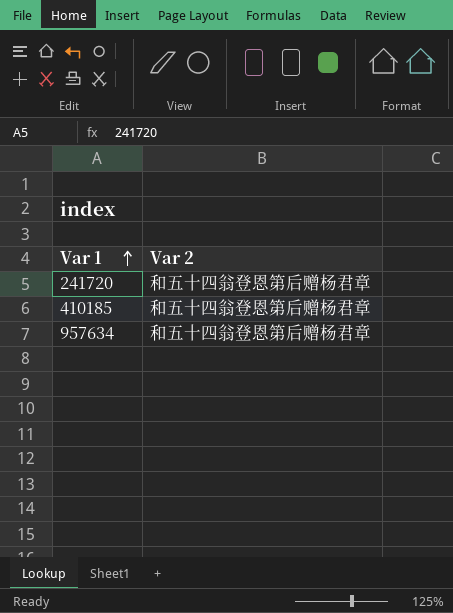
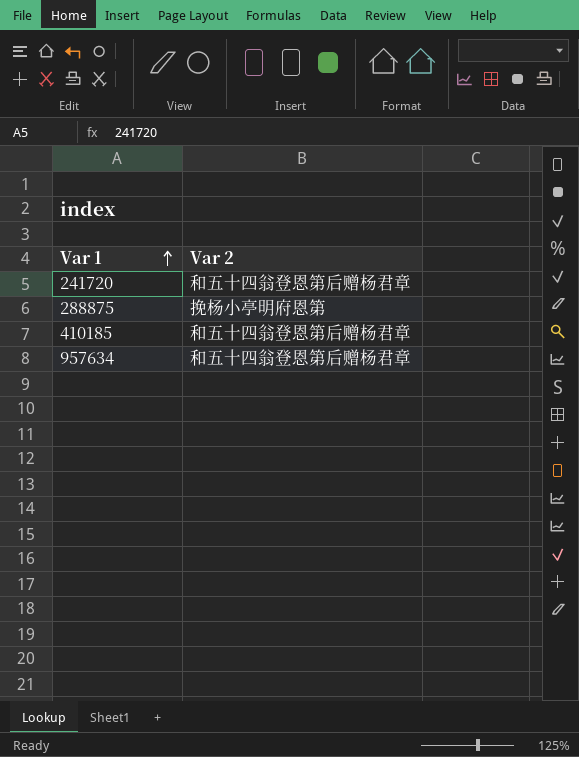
row 288875: none -> 挽杨小亭明府恩第

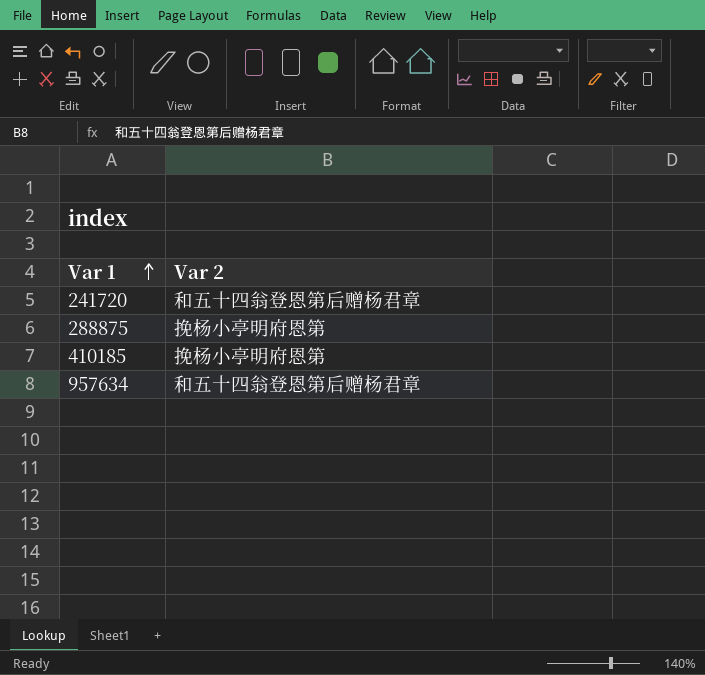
410185 | Var 2: 和五十四翁登恩第后赠杨君章 -> 挽杨小亭明府恩第

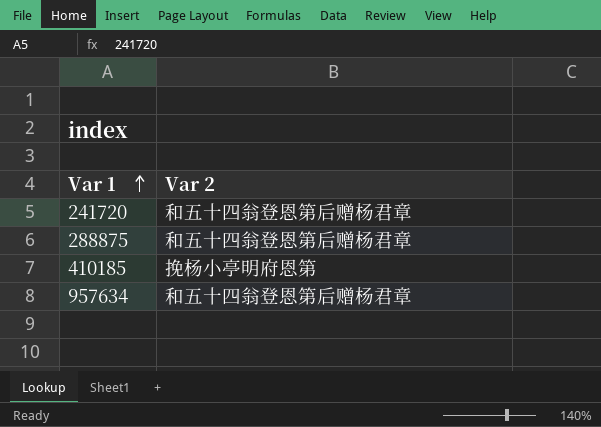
288875 | Var 2: 挽杨小亭明府恩第 -> 和五十四翁登恩第后赠杨君章

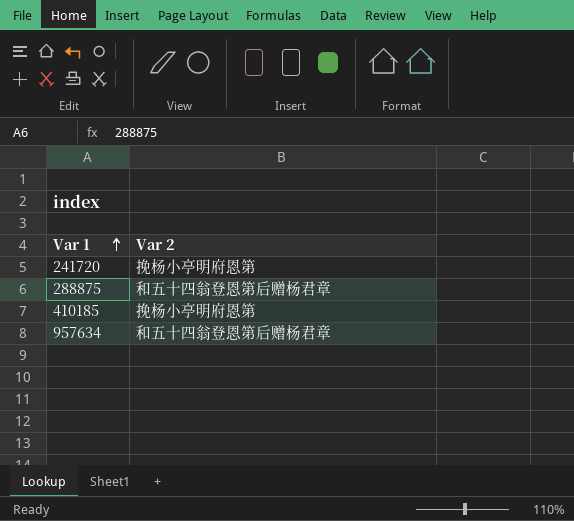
241720 | Var 2: 和五十四翁登恩第后赠杨君章 -> 挽杨小亭明府恩第

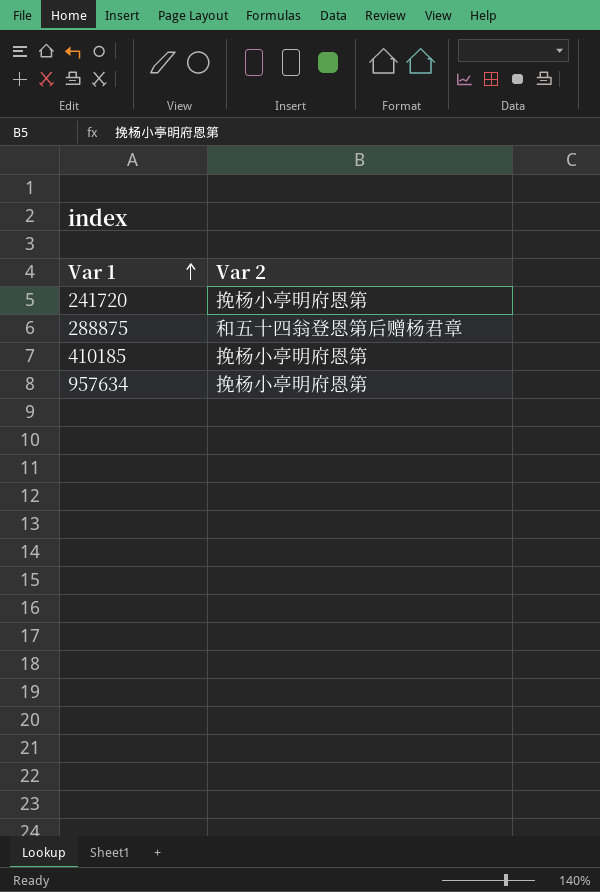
957634 | Var 2: 和五十四翁登恩第后赠杨君章 -> 挽杨小亭明府恩第

